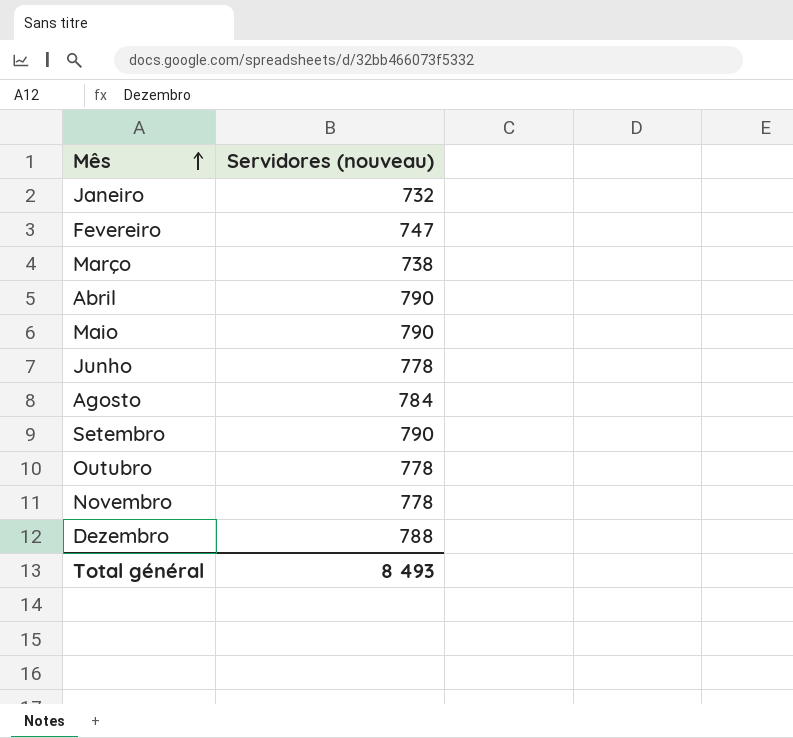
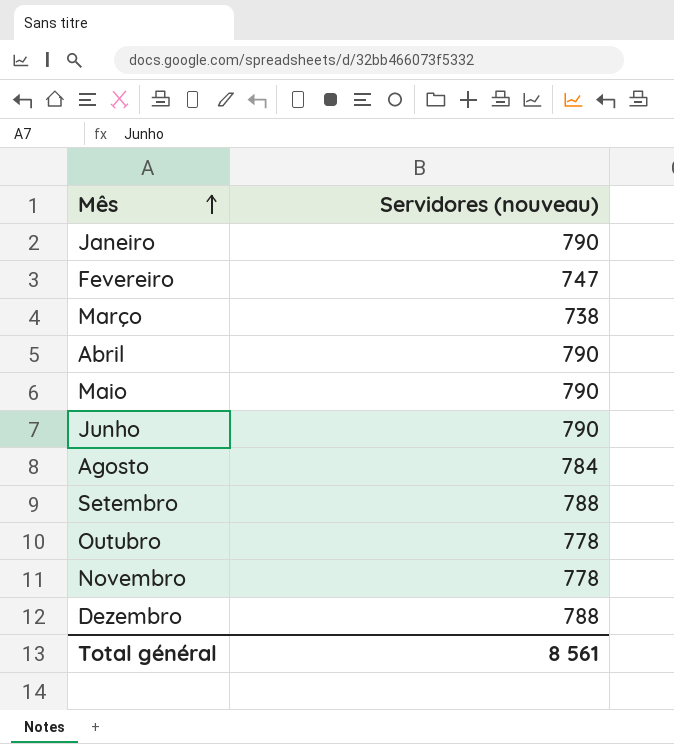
Janeiro | Servidores (nouveau): 732 -> 790
Junho | Servidores (nouveau): 778 -> 790
Setembro | Servidores (nouveau): 790 -> 788
Total général | Servidores (nouveau): 8 493 -> 8 561

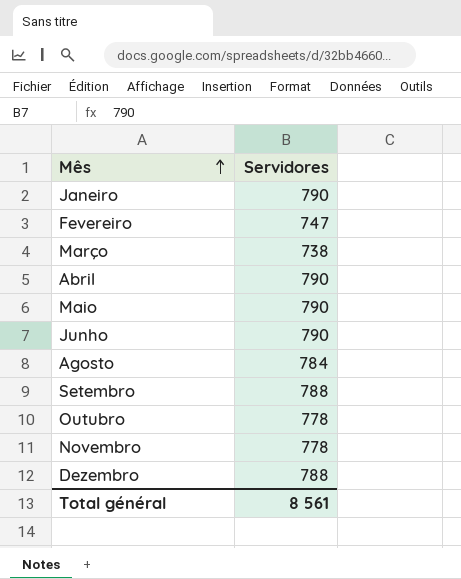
column name: Servidores (nouveau) -> Servidores

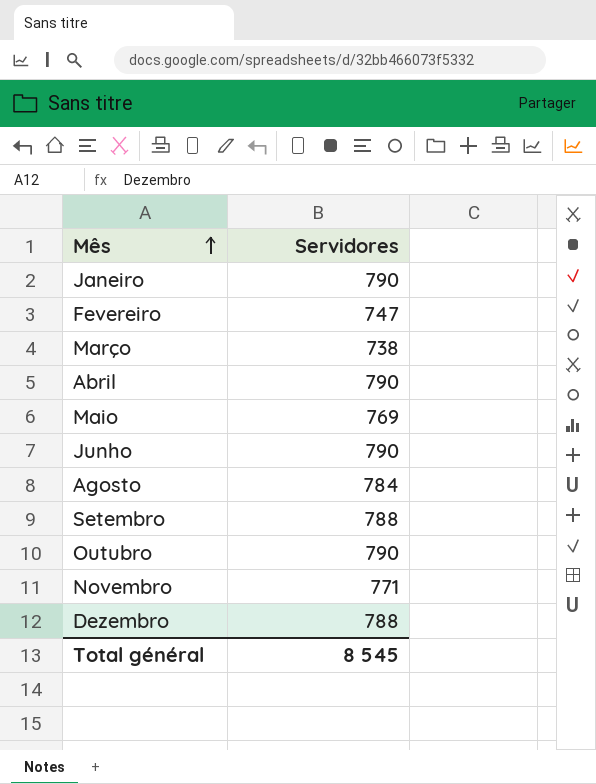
Maio | Servidores: 790 -> 769
Outubro | Servidores: 778 -> 790
Novembro | Servidores: 778 -> 771
Total général | Servidores: 8 561 -> 8 545

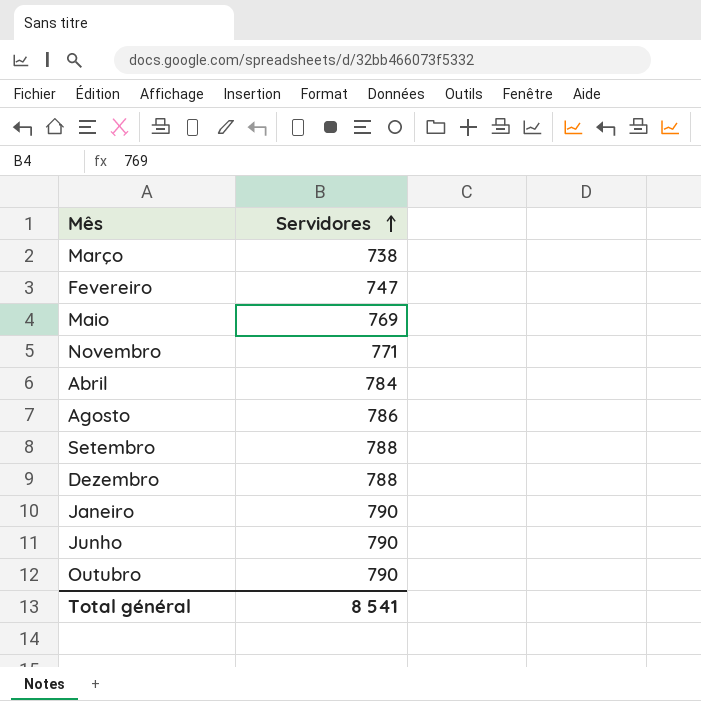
row order: Mês ascending -> Servidores ascending
Abril | Servidores: 790 -> 784
Agosto | Servidores: 784 -> 786
Total général | Servidores: 8 545 -> 8 541

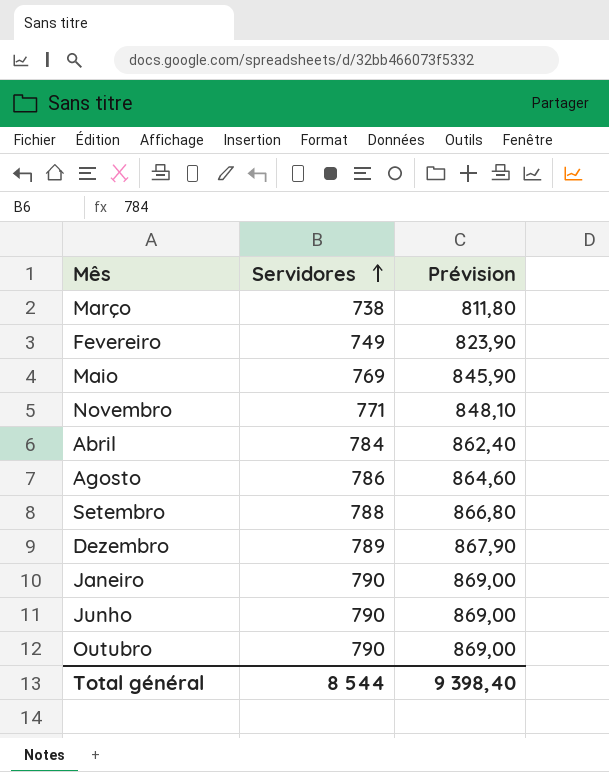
column Prévision | formula: none -> [Servidores] * 1,1
Fevereiro | Servidores: 747 -> 749
Dezembro | Servidores: 788 -> 789
Total général | Servidores: 8 541 -> 8 544

